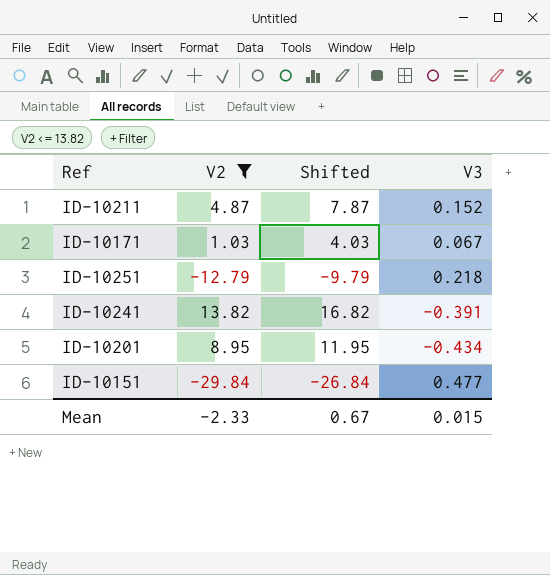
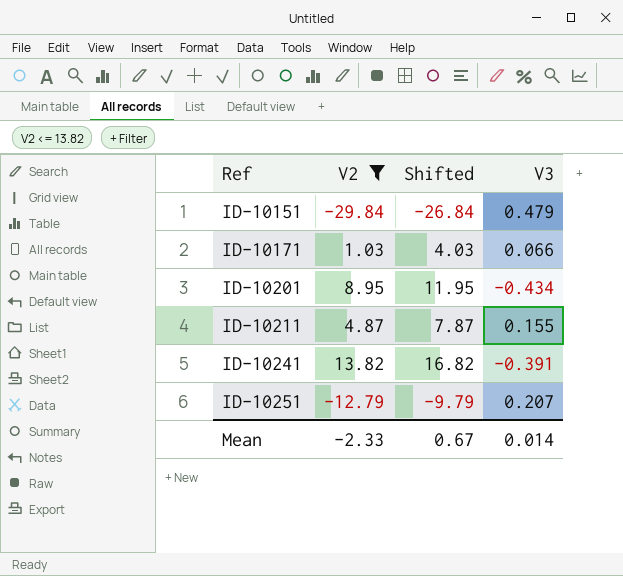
row order: none -> Ref ascending
ID-10151 | V3: 0.477 -> 0.479
ID-10171 | V3: 0.067 -> 0.066
ID-10211 | V3: 0.152 -> 0.155
ID-10251 | V3: 0.218 -> 0.207
Mean | V3: 0.015 -> 0.014

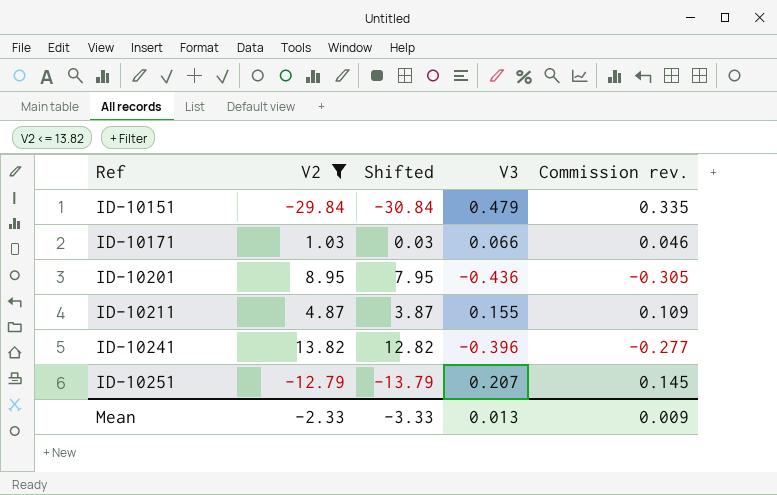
column Shifted | formula: [V2] + 3 -> [V2] - 1
column Commission rev. | formula: none -> [V3] * 0.7
ID-10201 | V3: -0.434 -> -0.436
ID-10241 | V3: -0.391 -> -0.396
Mean | Shifted: 0.67 -> -3.33
Mean | V3: 0.014 -> 0.013

